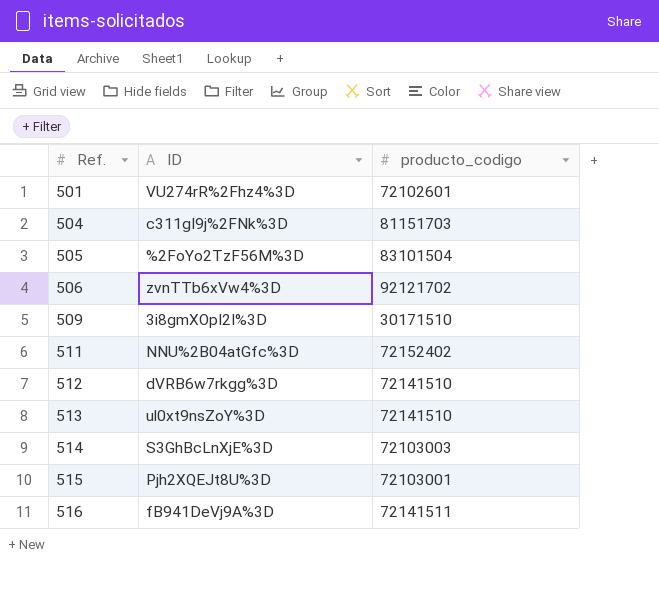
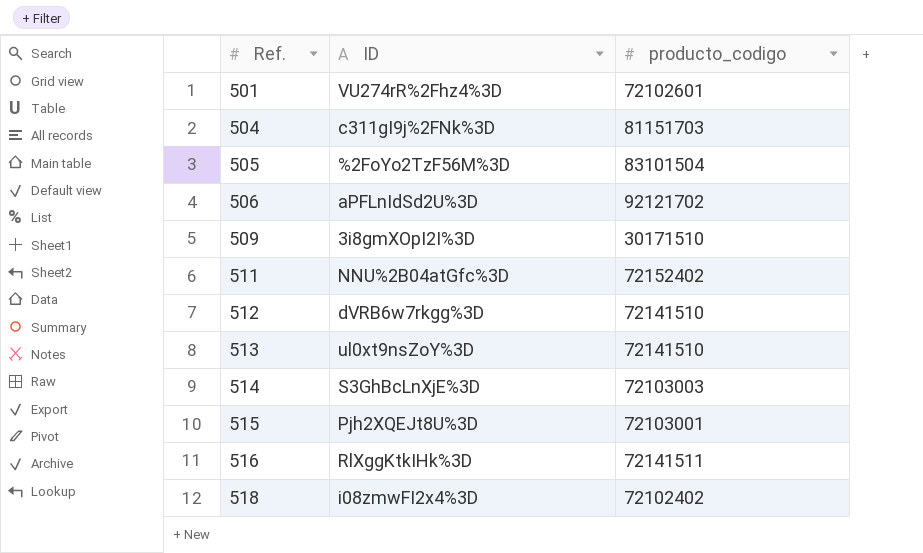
506 | ID: zvnTTb6xVw4%3D -> aPFLnIdSd2U%3D
516 | ID: fB941DeVj9A%3D -> RlXggKtkIHk%3D
row 518: none -> i08zmwFI2x4%3D | 72102402

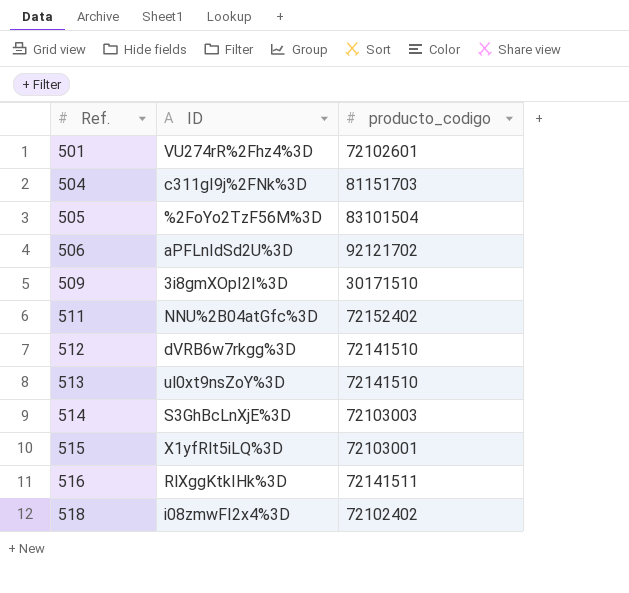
515 | ID: Pjh2XQEJt8U%3D -> X1yfRlt5iLQ%3D

